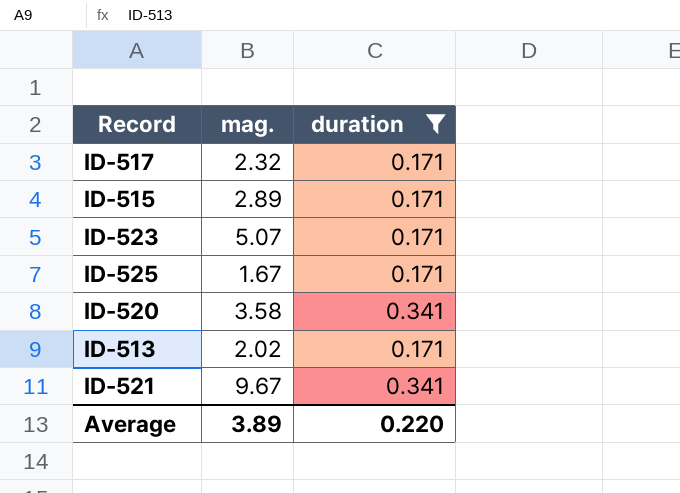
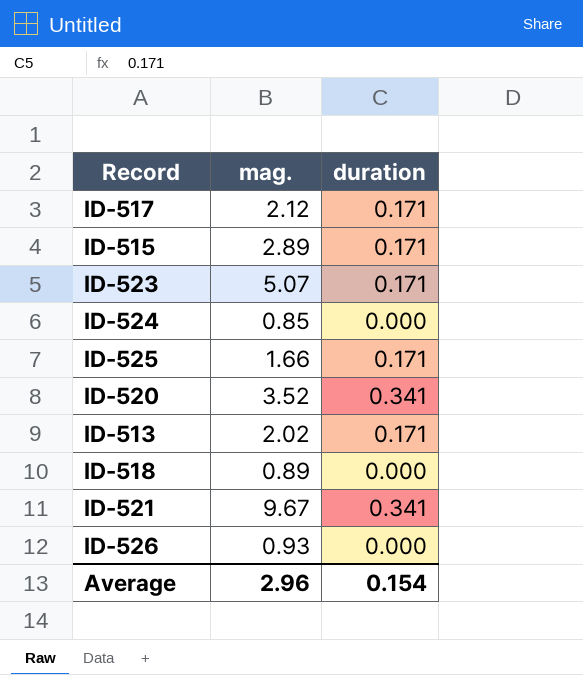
filter: duration != 0.000 -> none
ID-517 | mag.: 2.32 -> 2.12
ID-525 | mag.: 1.67 -> 1.66
ID-520 | mag.: 3.58 -> 3.52
Average | mag.: 3.89 -> 2.96
Average | duration: 0.220 -> 0.154

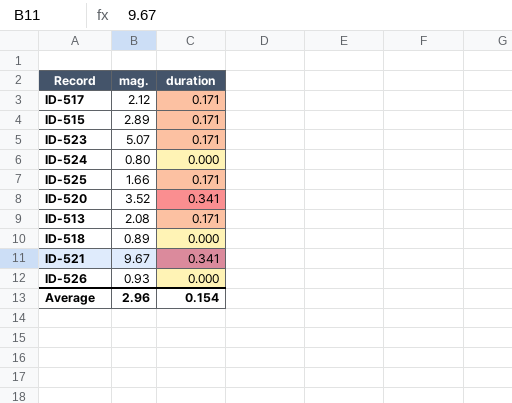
ID-524 | mag.: 0.85 -> 0.80
ID-513 | mag.: 2.02 -> 2.08

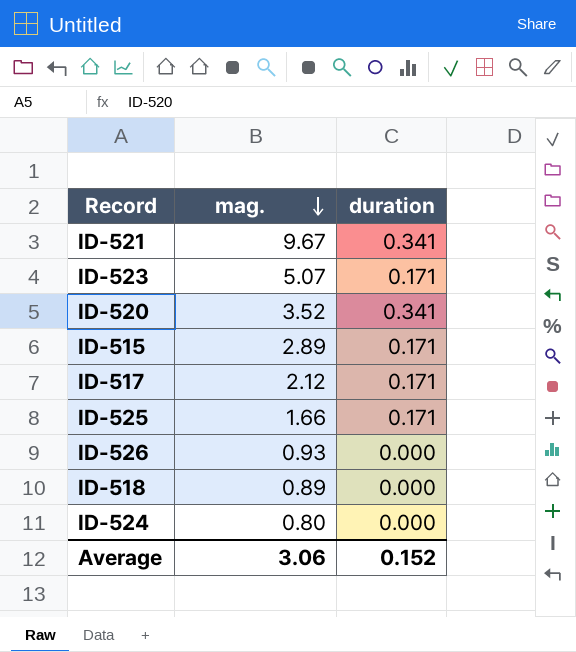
row order: none -> mag. descending
row ID-513: 2.08 | 0.171 -> none
Average | mag.: 2.96 -> 3.06
Average | duration: 0.154 -> 0.152

